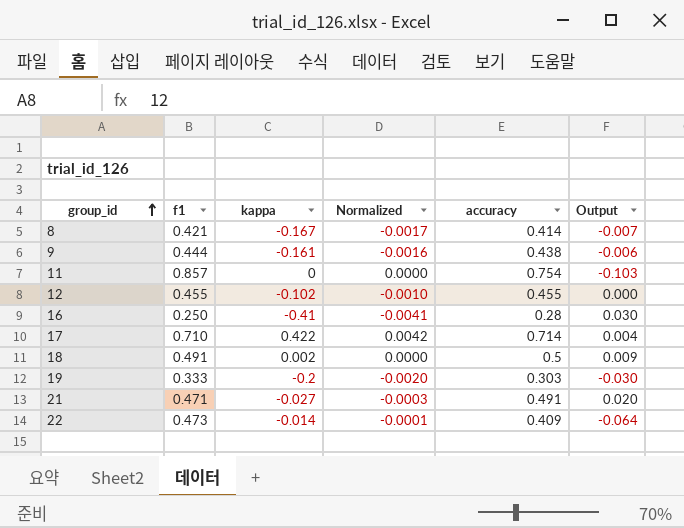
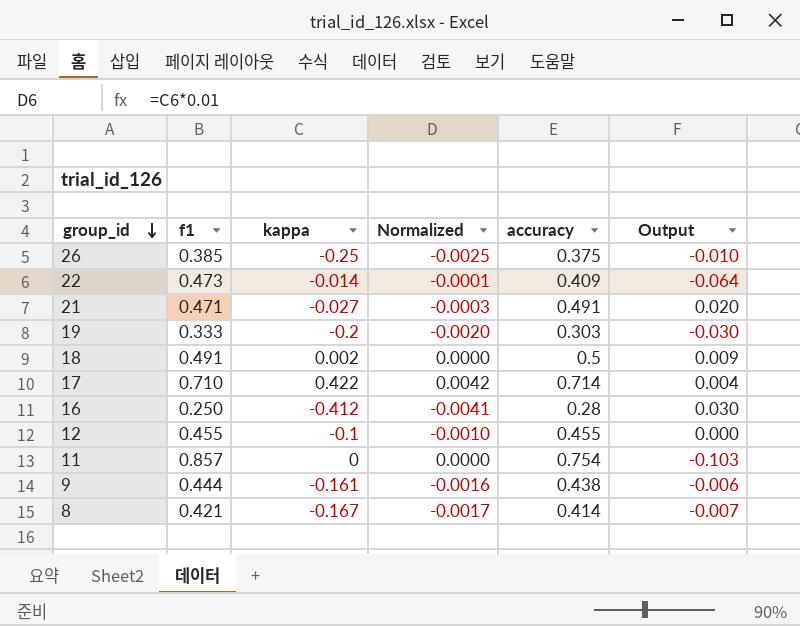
row order: group_id ascending -> group_id descending
row 26: none -> 0.385 | -0.25 | -0.0025 | 0.375 | -0.010
16 | kappa: -0.41 -> -0.412
12 | kappa: -0.102 -> -0.1

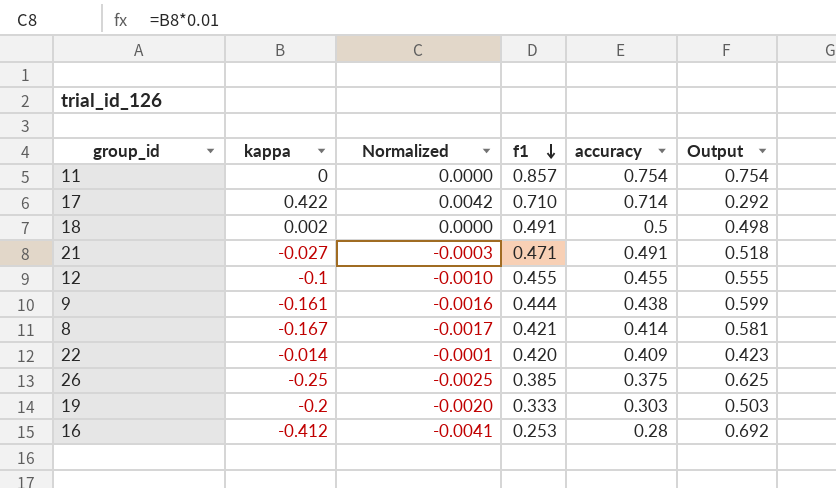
row order: group_id descending -> f1 descending
column f1 | position: 2 -> 4
column Output | formula: [accuracy] - [f1] -> [accuracy] - [kappa]
22 | f1: 0.473 -> 0.420
16 | f1: 0.250 -> 0.253

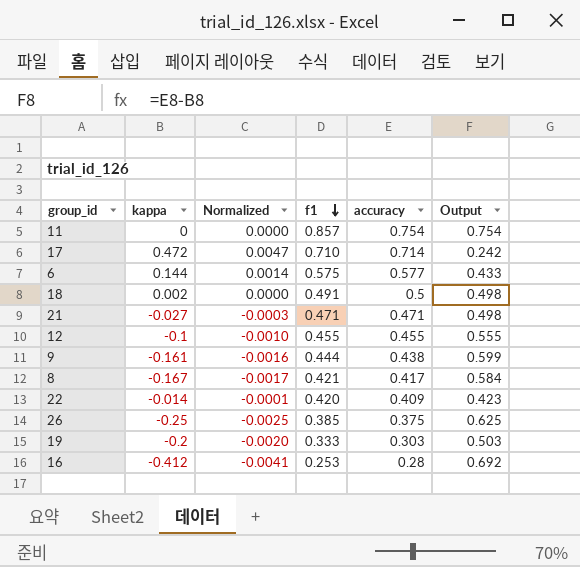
17 | kappa: 0.422 -> 0.472
17 | Normalized: 0.0042 -> 0.0047
17 | Output: 0.292 -> 0.242
row 6: none -> 0.144 | 0.0014 | 0.575 | 0.577 | 0.433
21 | accuracy: 0.491 -> 0.471
21 | Output: 0.518 -> 0.498
8 | accuracy: 0.414 -> 0.417
8 | Output: 0.581 -> 0.584

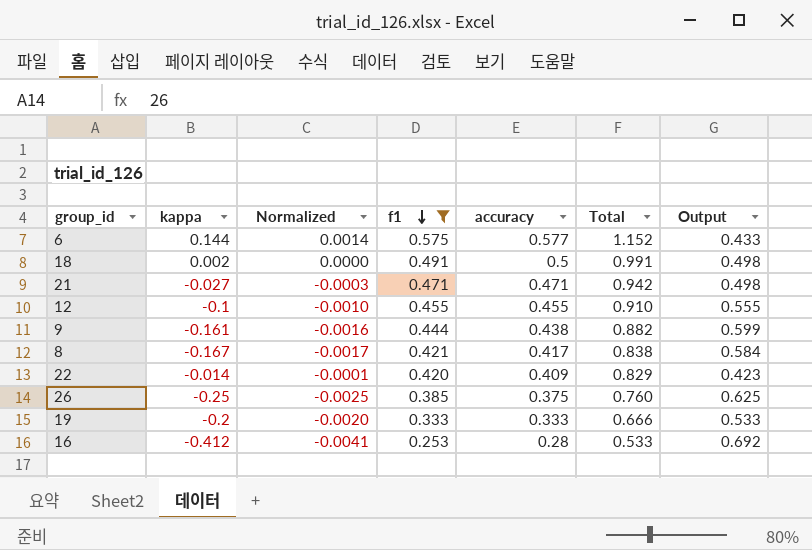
filter: none -> f1 <= 0.575
column Total | formula: none -> [f1] + [accuracy]
19 | accuracy: 0.303 -> 0.333
19 | Output: 0.503 -> 0.533

